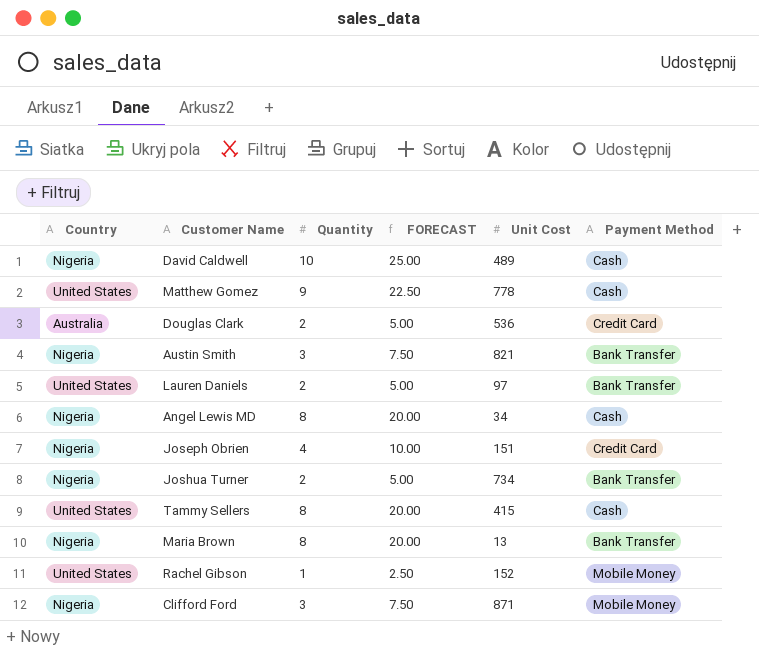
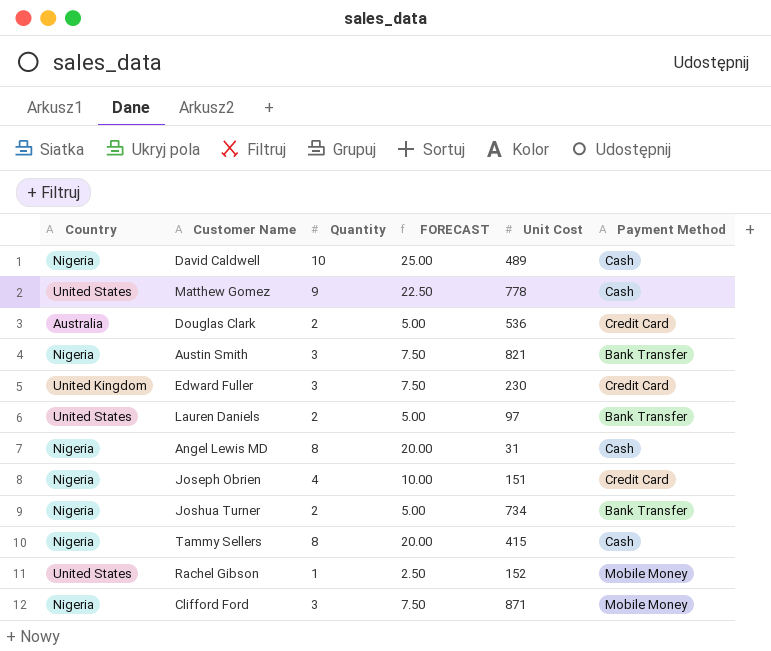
row Maria Brown: Nigeria | 8 | 20.00 | 13 | Bank Transfer -> none
row Edward Fuller: none -> United Kingdom | 3 | 7.50 | 230 | Credit Card
Angel Lewis MD | Unit Cost: 34 -> 31
Tammy Sellers | Country: United States -> Nigeria

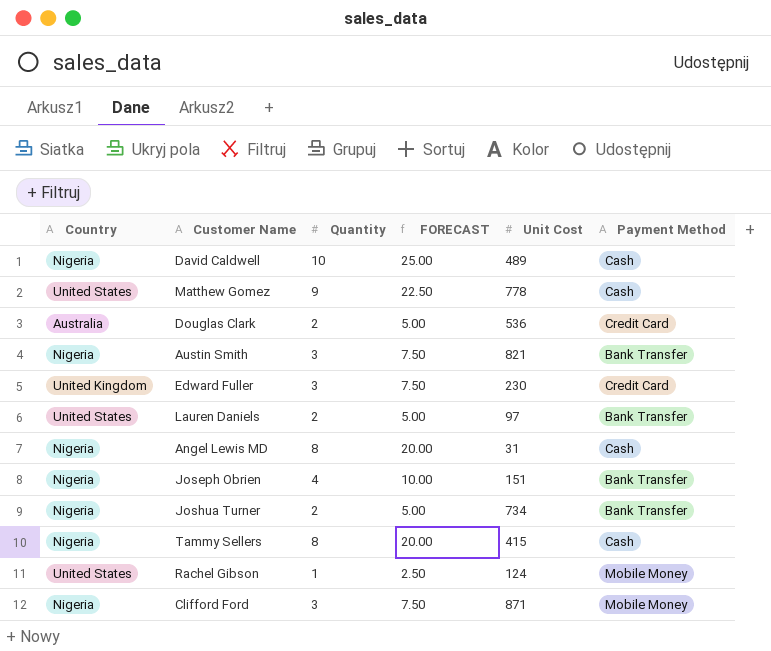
Joseph Obrien | Payment Method: Credit Card -> Bank Transfer
Rachel Gibson | Unit Cost: 152 -> 124

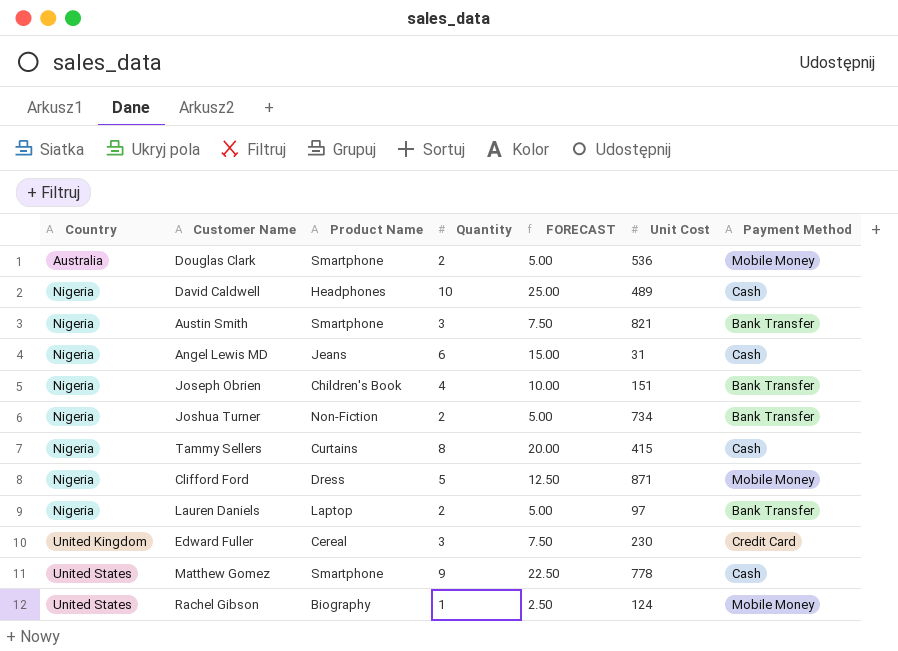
row order: none -> Country ascending
column Product Name | position: none -> 3
Douglas Clark | Payment Method: Credit Card -> Mobile Money
Angel Lewis MD | Quantity: 8 -> 6
Angel Lewis MD | FORECAST: 20.00 -> 15.00
Clifford Ford | Quantity: 3 -> 5
Clifford Ford | FORECAST: 7.50 -> 12.50
Lauren Daniels | Country: United States -> Nigeria

